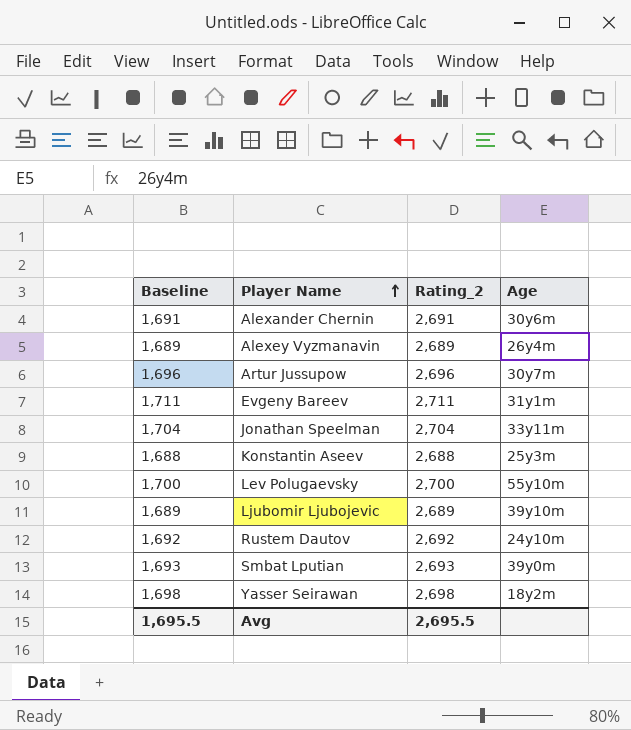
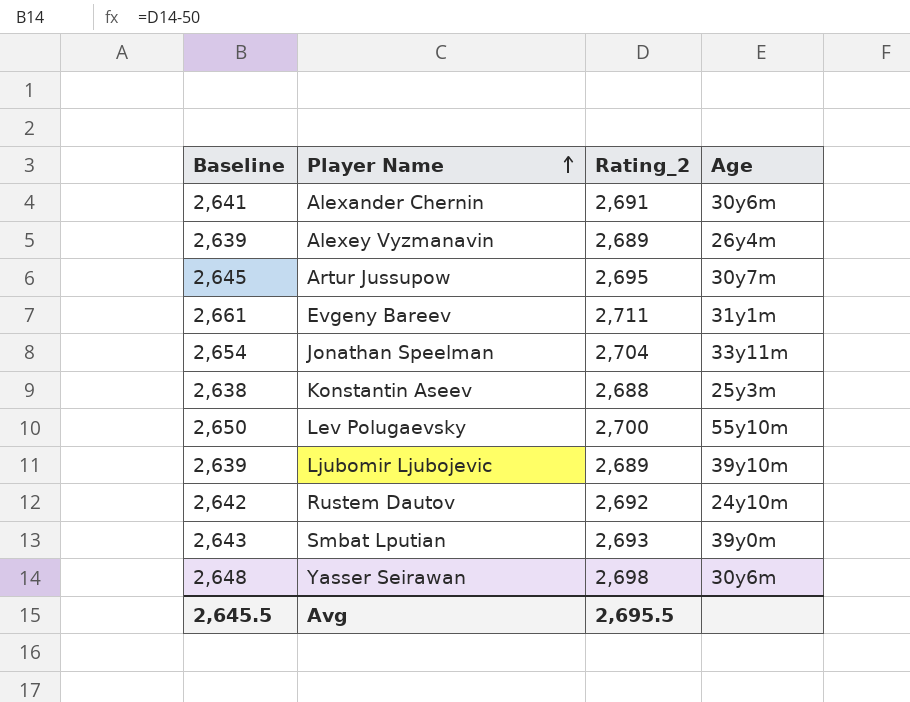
column Baseline | formula: [Rating_2] - 1000 -> [Rating_2] - 50
Artur Jussupow | Rating_2: 2,696 -> 2,695
Yasser Seirawan | Age: 18y2m -> 30y6m
Avg | Baseline: 1,695.5 -> 2,645.5

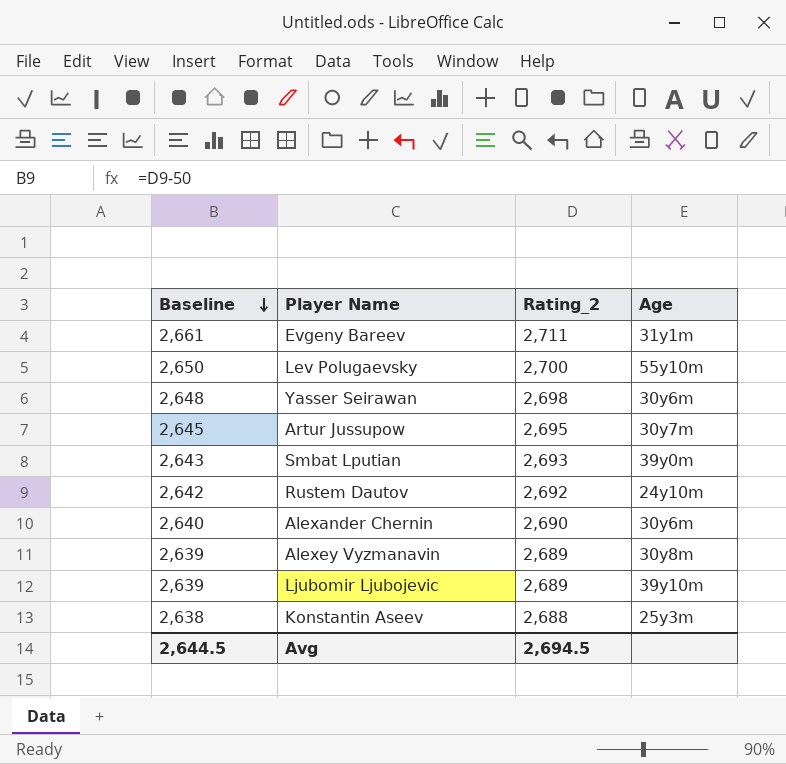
row order: Player Name ascending -> Baseline descending
row Jonathan Speelman: 2,654 | 2,704 | 33y11m -> none
Alexander Chernin | Baseline: 2,641 -> 2,640
Alexander Chernin | Rating_2: 2,691 -> 2,690
Alexey Vyzmanavin | Age: 26y4m -> 30y8m
Avg | Baseline: 2,645.5 -> 2,644.5
Avg | Rating_2: 2,695.5 -> 2,694.5

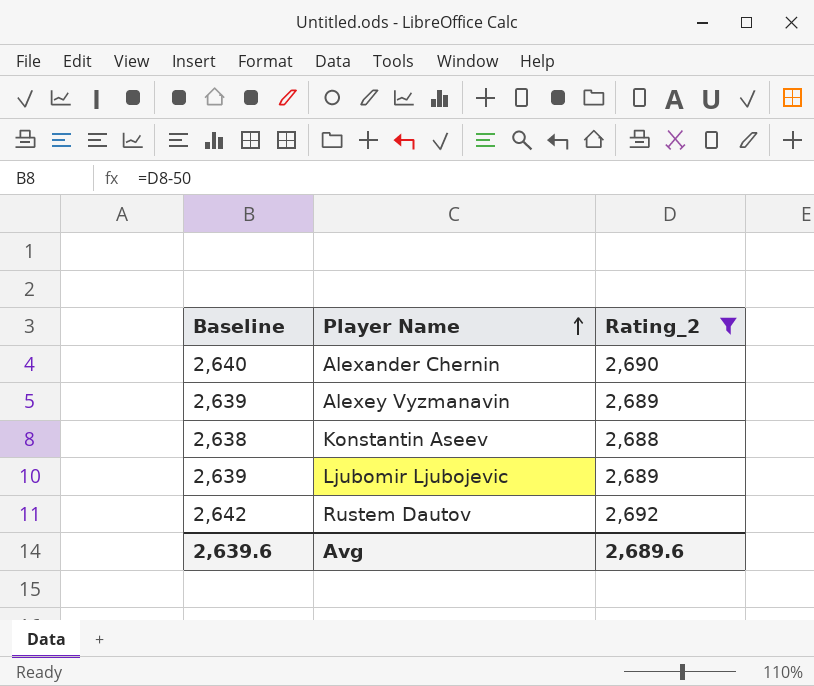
filter: none -> Rating_2 <= 2,692
row order: Baseline descending -> Player Name ascending
column Age | position: 4 -> none
Avg | Baseline: 2,644.5 -> 2,639.6
Avg | Rating_2: 2,694.5 -> 2,689.6

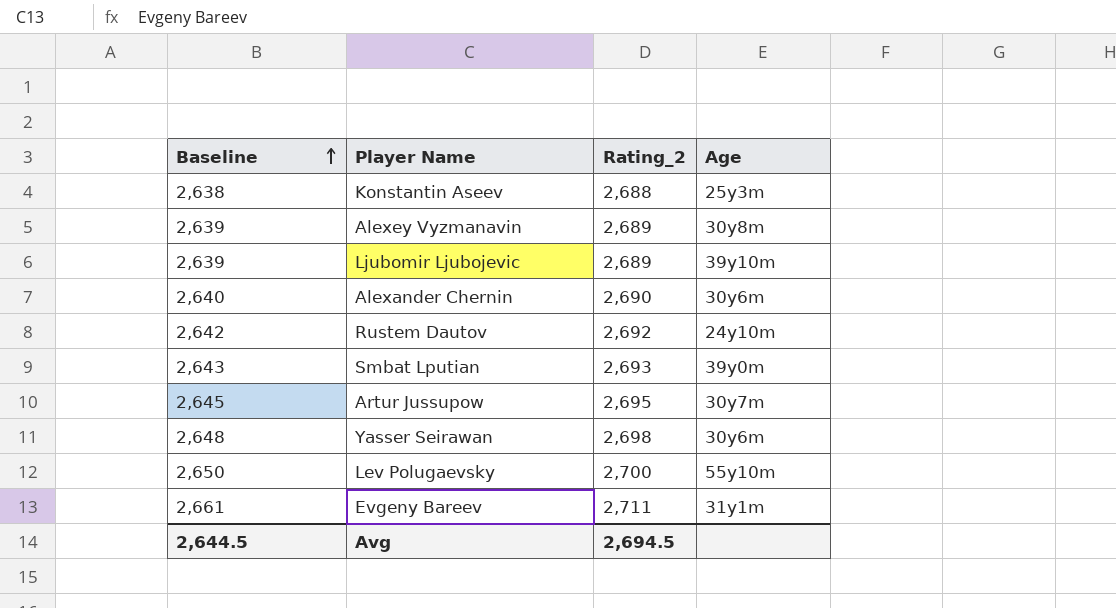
filter: Rating_2 <= 2,692 -> none
row order: Player Name ascending -> Baseline ascending
column Age | position: none -> 4
Avg | Baseline: 2,639.6 -> 2,644.5
Avg | Rating_2: 2,689.6 -> 2,694.5

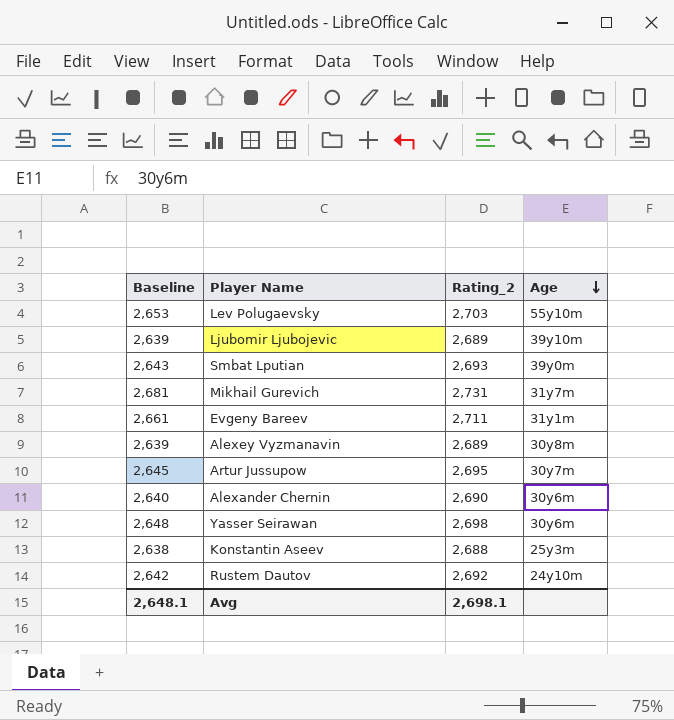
row order: Baseline ascending -> Age descending
Lev Polugaevsky | Baseline: 2,650 -> 2,653
Lev Polugaevsky | Rating_2: 2,700 -> 2,703
row Mikhail Gurevich: none -> 2,681 | 2,731 | 31y7m
Avg | Baseline: 2,644.5 -> 2,648.1
Avg | Rating_2: 2,694.5 -> 2,698.1

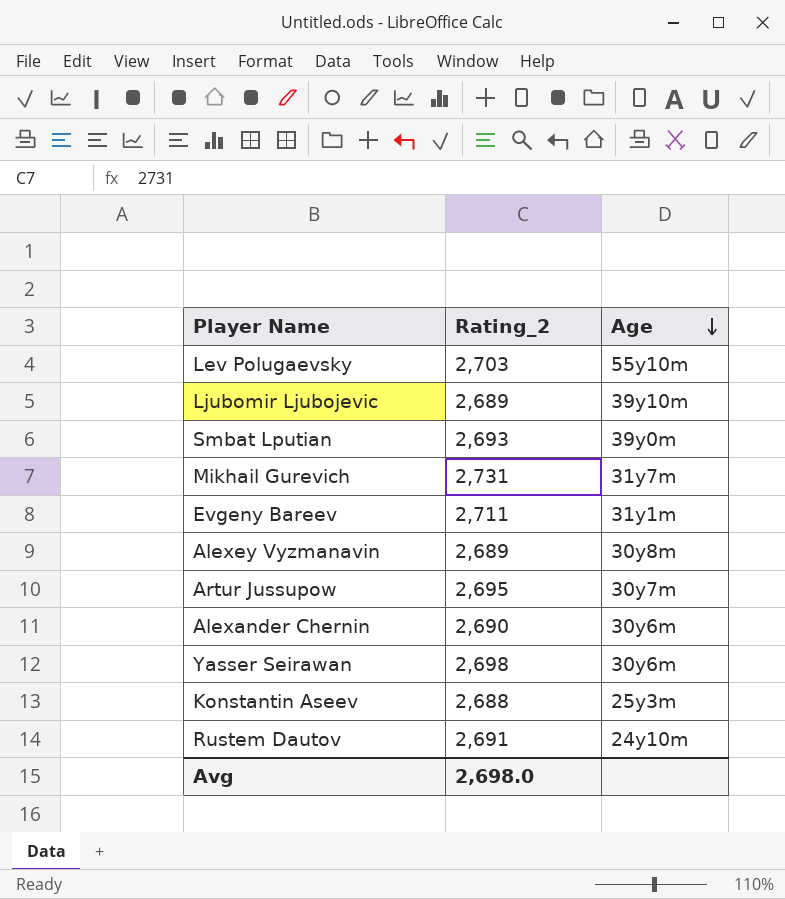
column Baseline | formula: [Rating_2] - 50 -> none
Rustem Dautov | Rating_2: 2,692 -> 2,691
Avg | Rating_2: 2,698.1 -> 2,698.0

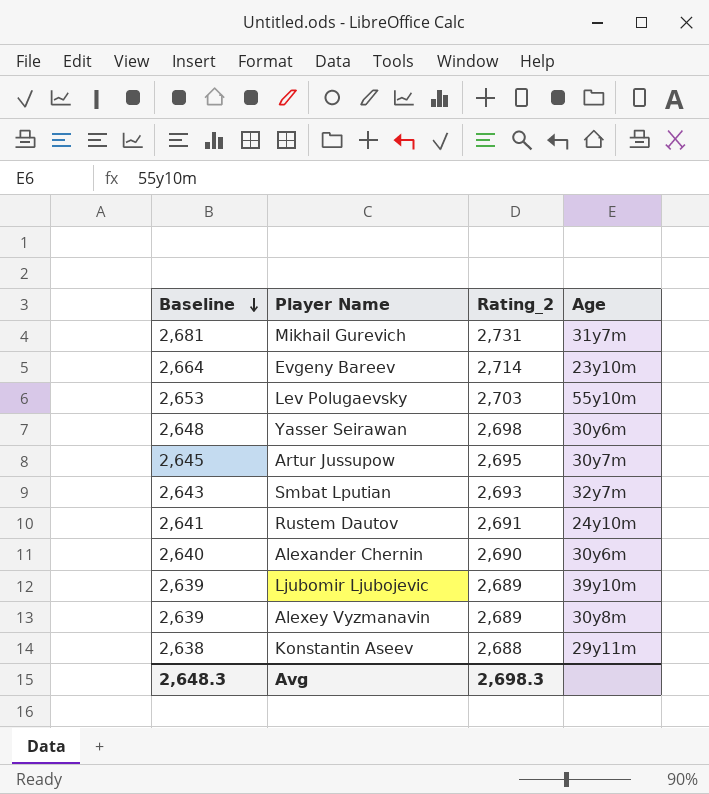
row order: Age descending -> Baseline descending
column Baseline | formula: none -> [Rating_2] - 50
Evgeny Bareev | Rating_2: 2,711 -> 2,714
Evgeny Bareev | Age: 31y1m -> 23y10m
Smbat Lputian | Age: 39y0m -> 32y7m
Konstantin Aseev | Age: 25y3m -> 29y11m
Avg | Rating_2: 2,698.0 -> 2,698.3

